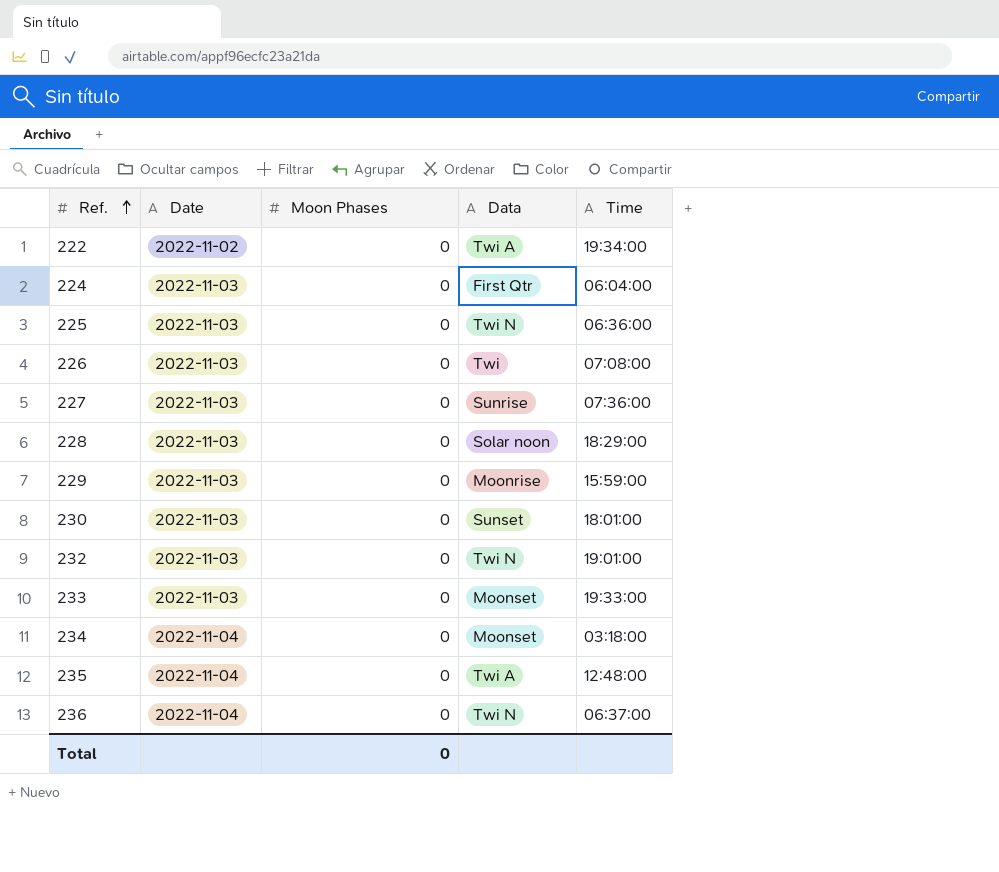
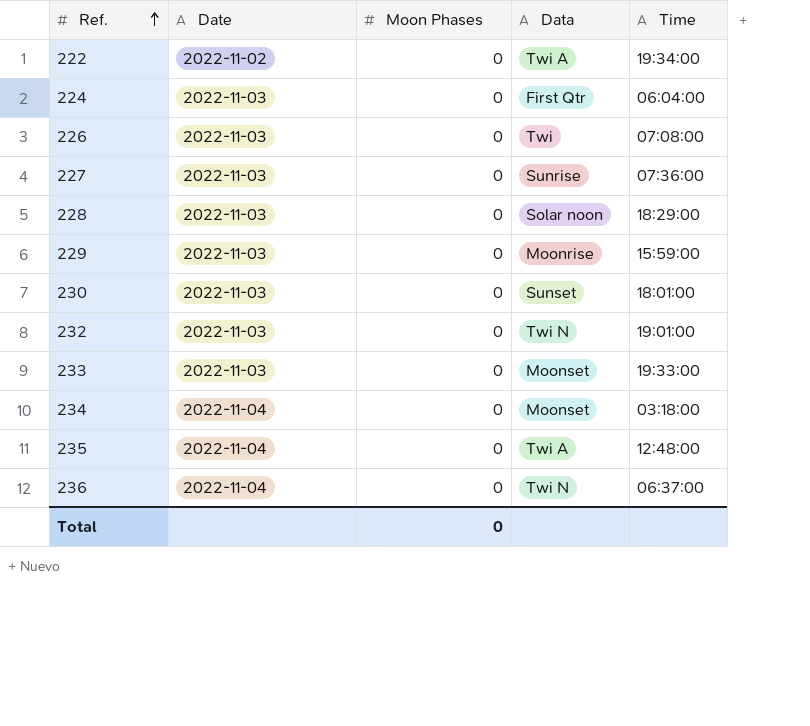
row 225: 2022-11-03 | 0 | Twi N | 06:36:00 -> none

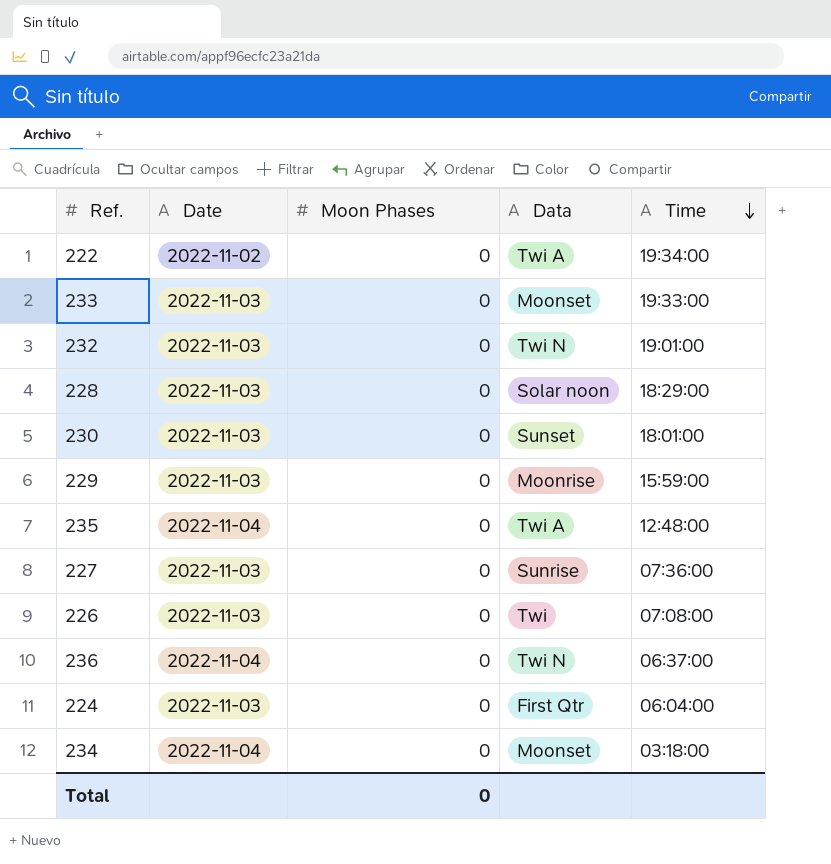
row order: Ref. ascending -> Time descending

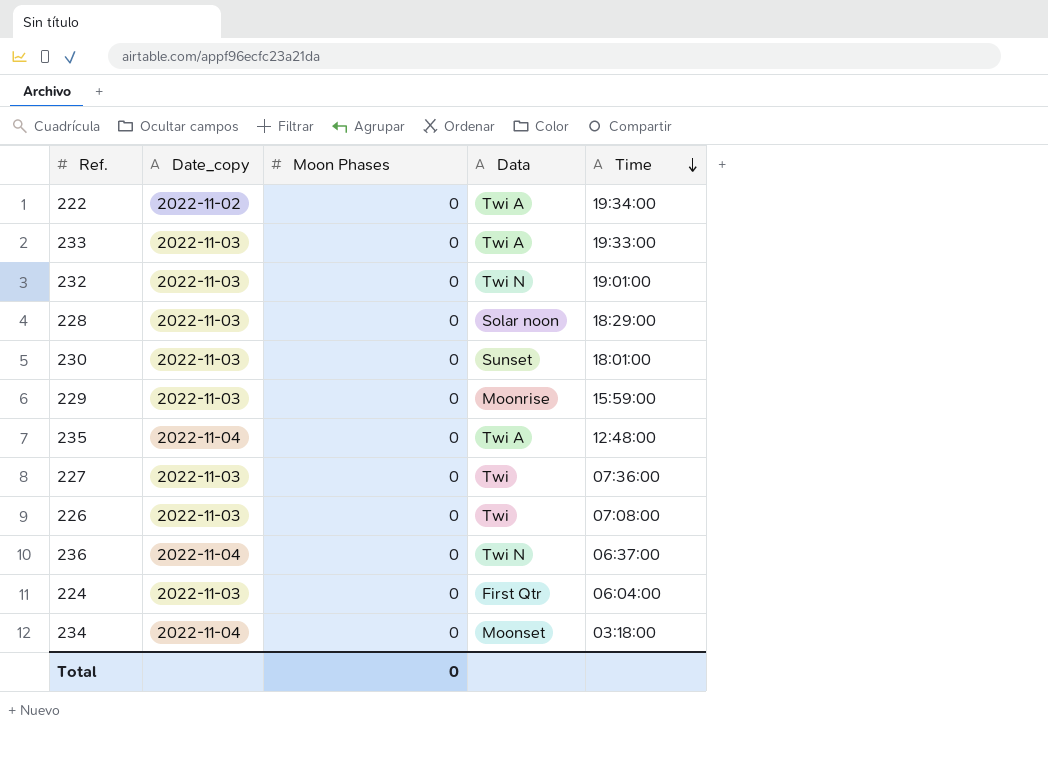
column name: Date -> Date_copy
233 | Data: Moonset -> Twi A
227 | Data: Sunrise -> Twi

